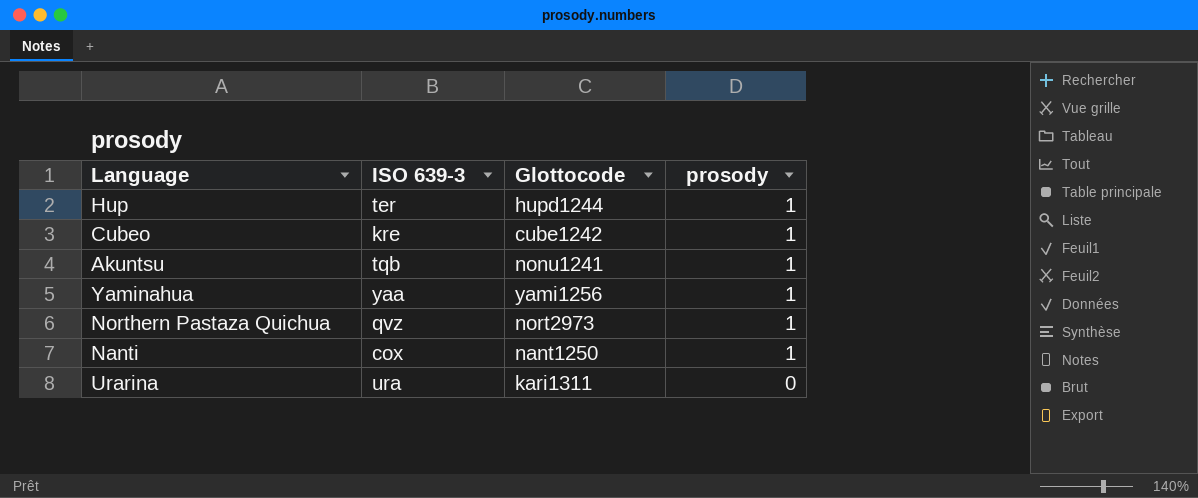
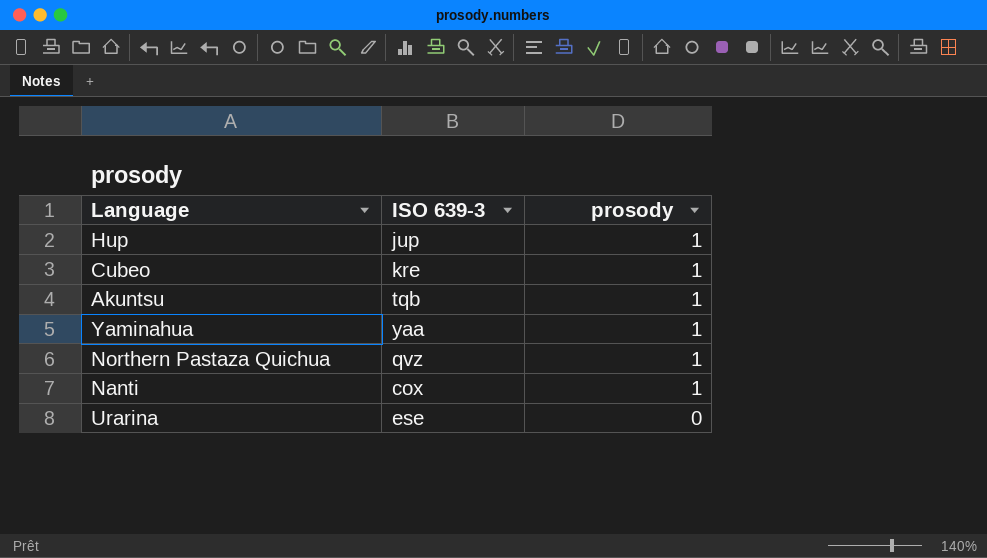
column Glottocode | position: 3 -> none
Hup | ISO 639-3: ter -> jup
Urarina | ISO 639-3: ura -> ese

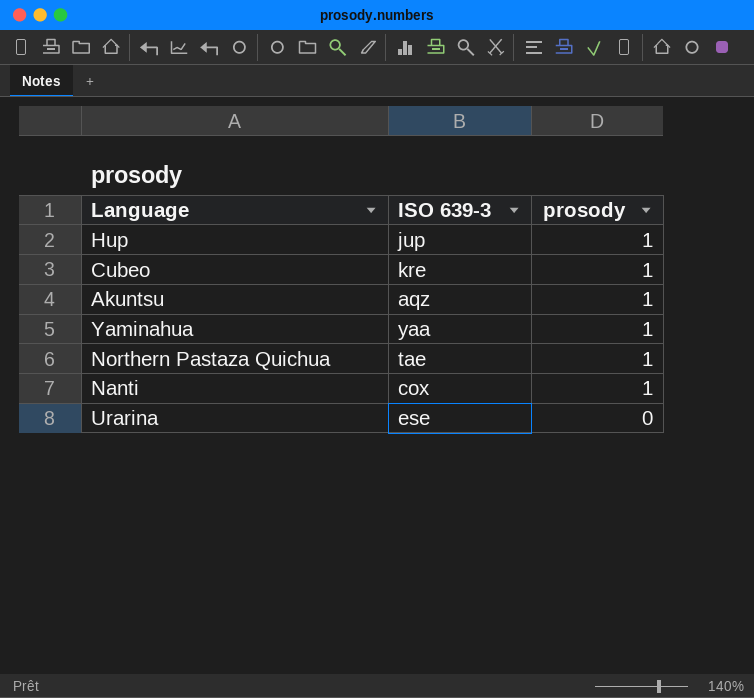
Akuntsu | ISO 639-3: tqb -> aqz
Northern Pastaza Quichua | ISO 639-3: qvz -> tae

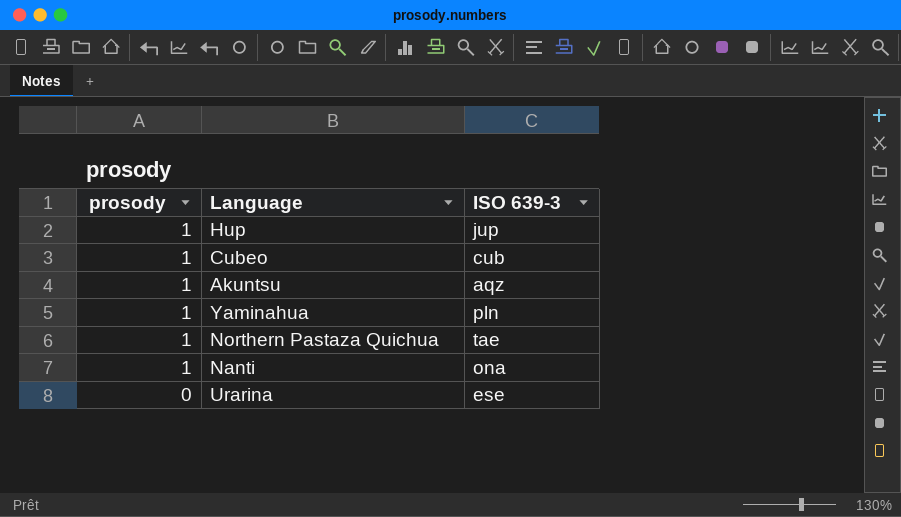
column prosody | position: 3 -> 1
Cubeo | ISO 639-3: kre -> cub
Yaminahua | ISO 639-3: yaa -> pln
Nanti | ISO 639-3: cox -> ona

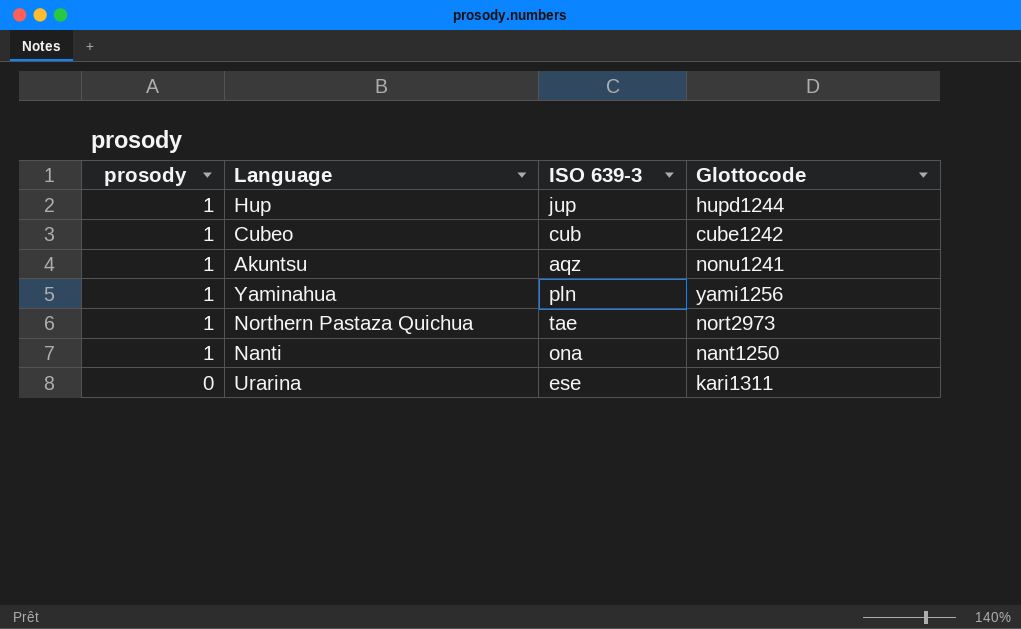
column Glottocode | position: none -> 4

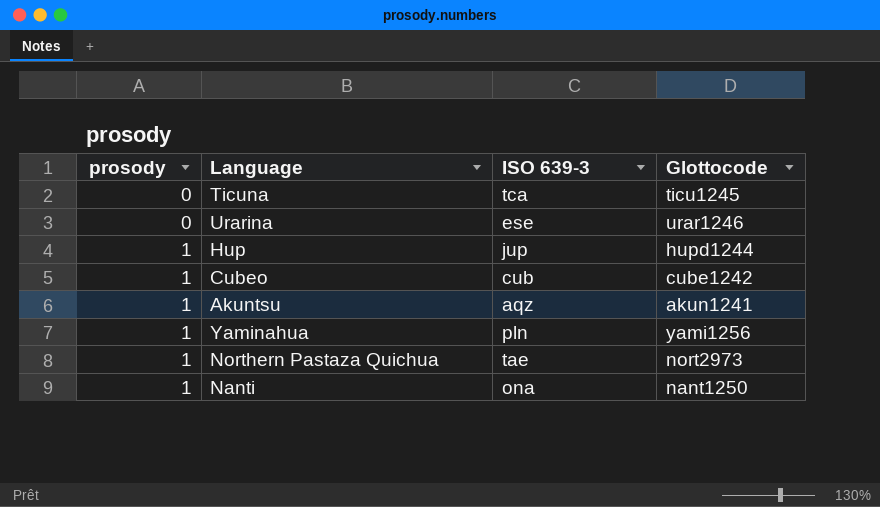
row order: prosody descending -> prosody ascending
row Ticuna: none -> 0 | tca | ticu1245
Urarina | Glottocode: kari1311 -> urar1246
Akuntsu | Glottocode: nonu1241 -> akun1241

